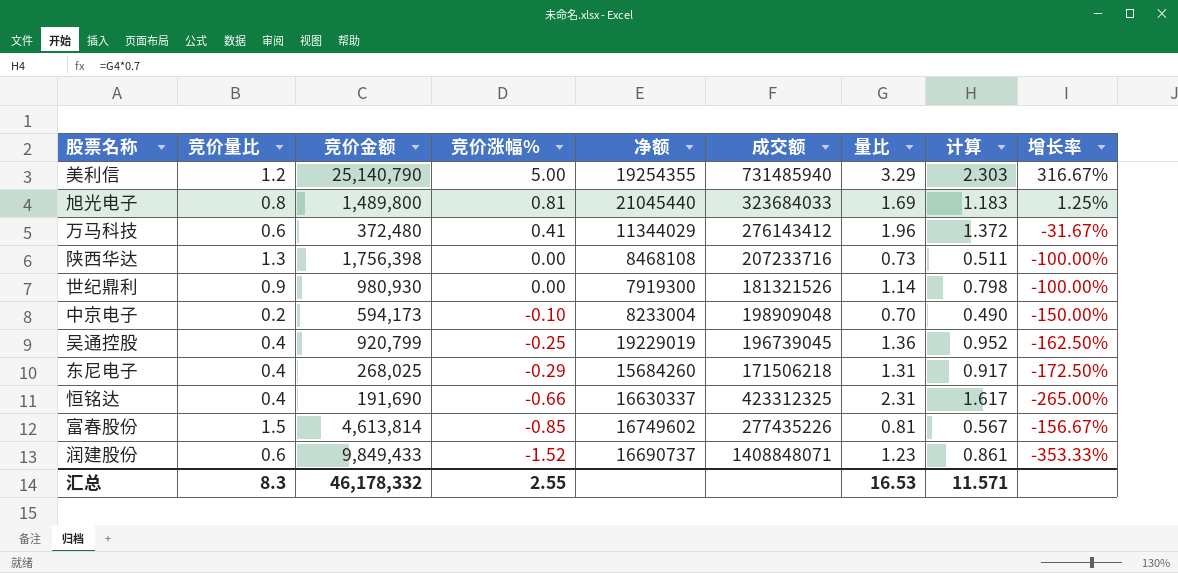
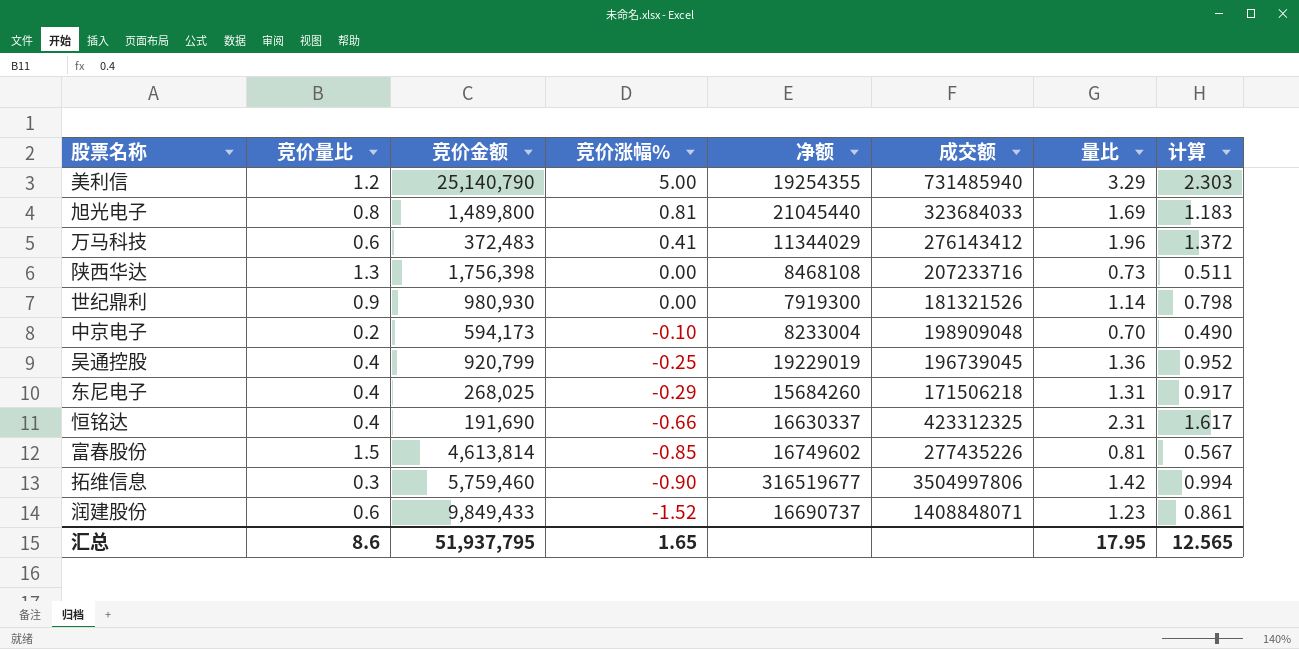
column 增长率 | formula: ([竞价涨幅%] - [竞价量比]) / [竞价量比] -> none
万马科技 | 竞价金额: 372,480 -> 372,483
row 拓维信息: none -> 0.3 | 5,759,460 | -0.90 | 316519677 | 3504997806 | 1.42 | 0.994
汇总 | 竞价量比: 8.3 -> 8.6
汇总 | 竞价金额: 46,178,332 -> 51,937,795
汇总 | 竞价涨幅%: 2.55 -> 1.65
汇总 | 量比: 16.53 -> 17.95
汇总 | 计算: 11.571 -> 12.565

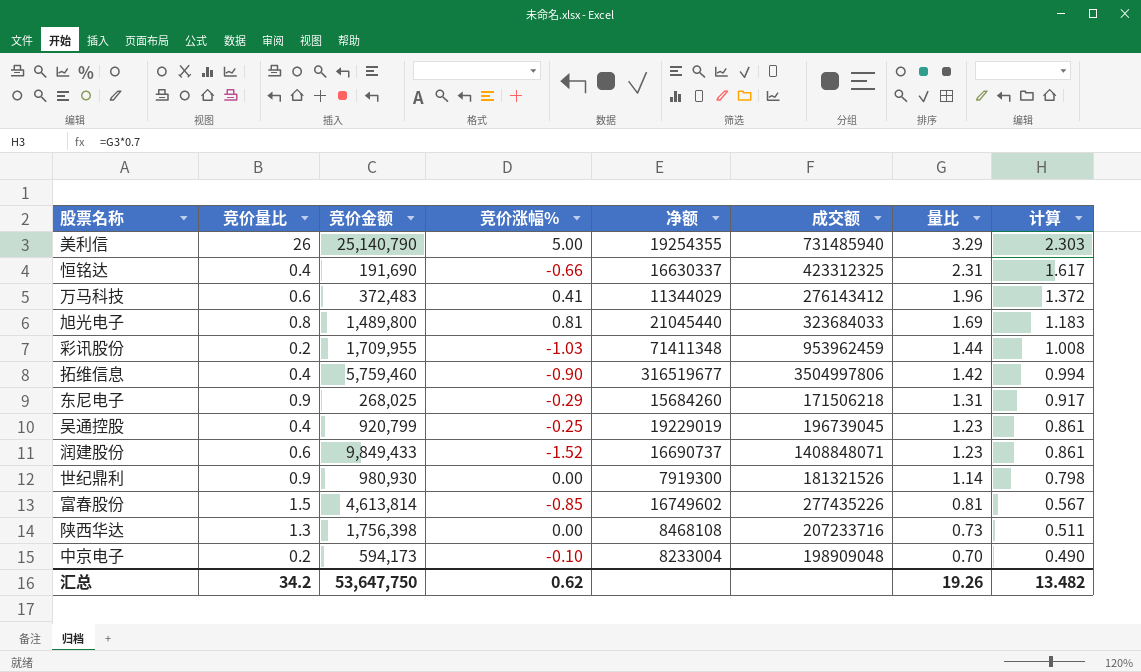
row order: 竞价涨幅% descending -> 量比 descending
美利信 | 竞价量比: 1.2 -> 26
row 彩讯股份: none -> 0.2 | 1,709,955 | -1.03 | 71411348 | 953962459 | 1.44 | 1.008
拓维信息 | 竞价量比: 0.3 -> 0.4
东尼电子 | 竞价量比: 0.4 -> 0.9
吴通控股 | 量比: 1.36 -> 1.23
吴通控股 | 计算: 0.952 -> 0.861
汇总 | 竞价量比: 8.6 -> 34.2
汇总 | 竞价金额: 51,937,795 -> 53,647,750
汇总 | 竞价涨幅%: 1.65 -> 0.62
汇总 | 量比: 17.95 -> 19.26
汇总 | 计算: 12.565 -> 13.482

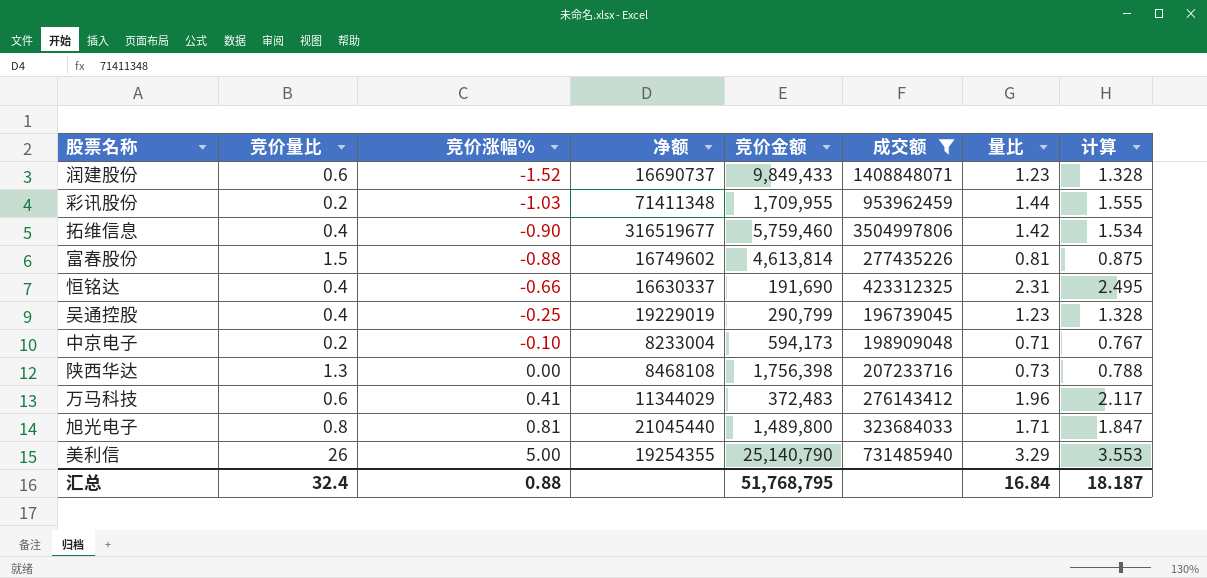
filter: none -> 成交额 >= 196739045
row order: 量比 descending -> 竞价涨幅% ascending
column 竞价金额 | position: 3 -> 5
column 计算 | formula: [量比] * 0.7 -> [量比] * 1.08
富春股份 | 竞价涨幅%: -0.85 -> -0.88
吴通控股 | 竞价金额: 920,799 -> 290,799
中京电子 | 量比: 0.70 -> 0.71
旭光电子 | 量比: 1.69 -> 1.71
汇总 | 竞价量比: 34.2 -> 32.4
汇总 | 竞价涨幅%: 0.62 -> 0.88
汇总 | 竞价金额: 53,647,750 -> 51,768,795
汇总 | 量比: 19.26 -> 16.84
汇总 | 计算: 13.482 -> 18.187

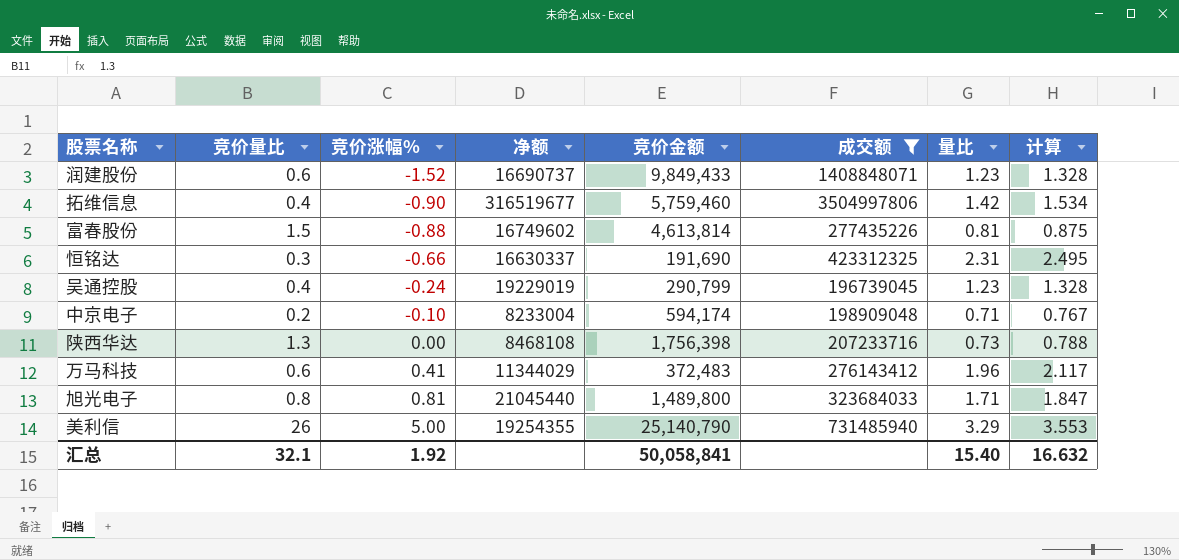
row 彩讯股份: 0.2 | -1.03 | 71411348 | 1,709,955 | 953962459 | 1.44 | 1.555 -> none
恒铭达 | 竞价量比: 0.4 -> 0.3
吴通控股 | 竞价涨幅%: -0.25 -> -0.24
中京电子 | 竞价金额: 594,173 -> 594,174
汇总 | 竞价量比: 32.4 -> 32.1
汇总 | 竞价涨幅%: 0.88 -> 1.92
汇总 | 竞价金额: 51,768,795 -> 50,058,841
汇总 | 量比: 16.84 -> 15.40
汇总 | 计算: 18.187 -> 16.632

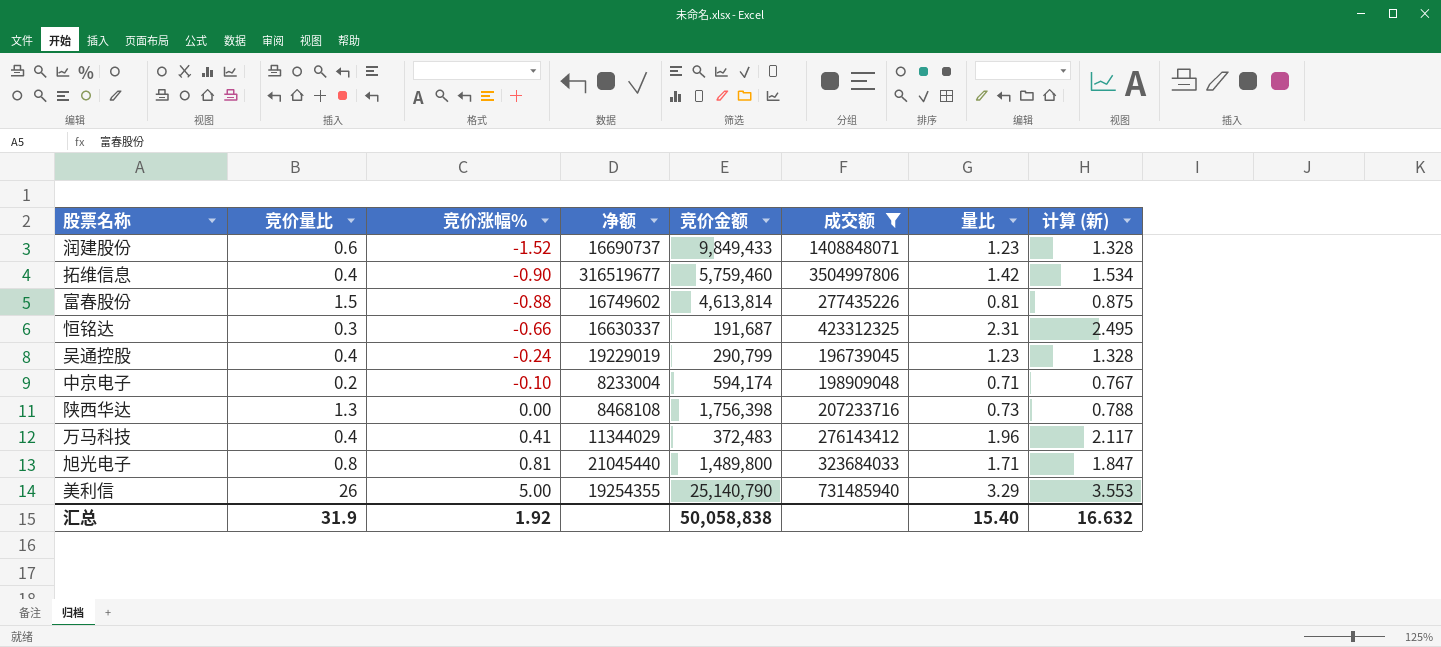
column name: 计算 -> 计算 (新)
恒铭达 | 竞价金额: 191,690 -> 191,687
万马科技 | 竞价量比: 0.6 -> 0.4
汇总 | 竞价量比: 32.1 -> 31.9
汇总 | 竞价金额: 50,058,841 -> 50,058,838

